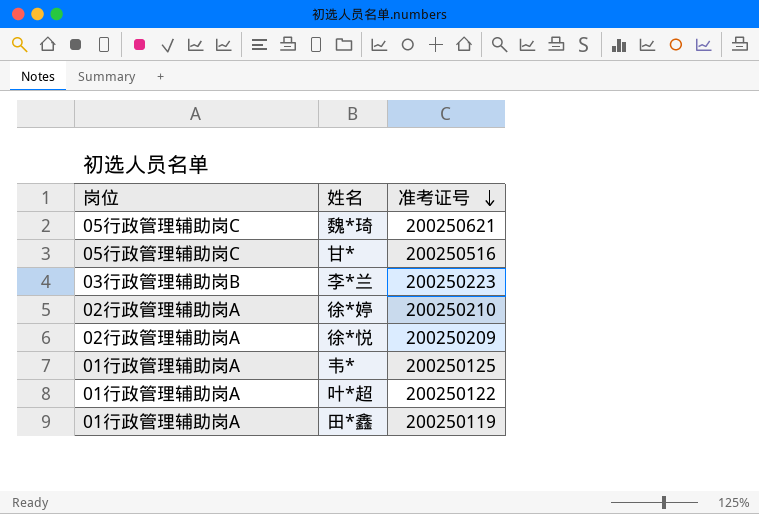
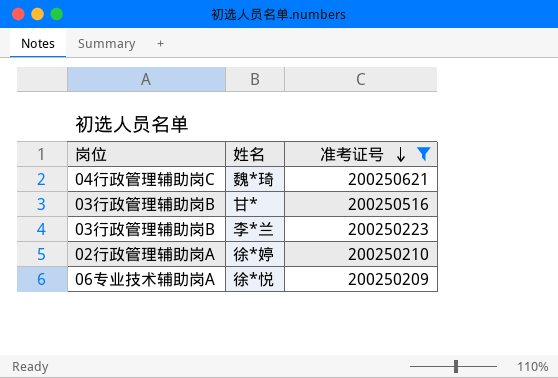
filter: none -> 准考证号 >= 200250209
魏*琦 | 岗位: 05行政管理辅助岗C -> 04行政管理辅助岗C
甘* | 岗位: 05行政管理辅助岗C -> 03行政管理辅助岗B
徐*悦 | 岗位: 02行政管理辅助岗A -> 06专业技术辅助岗A

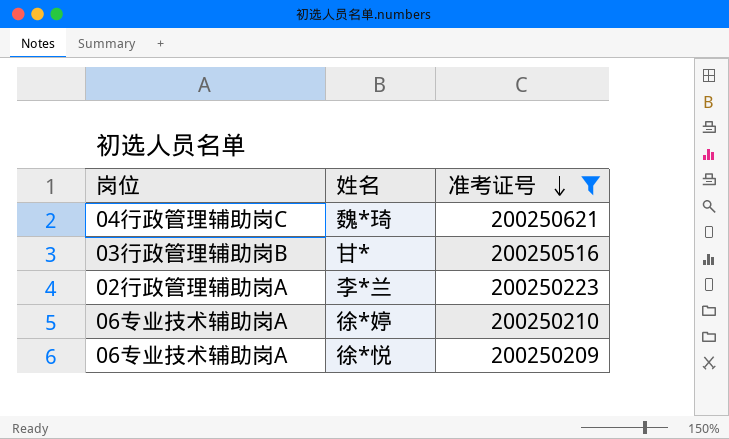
李*兰 | 岗位: 03行政管理辅助岗B -> 02行政管理辅助岗A
徐*婷 | 岗位: 02行政管理辅助岗A -> 06专业技术辅助岗A

